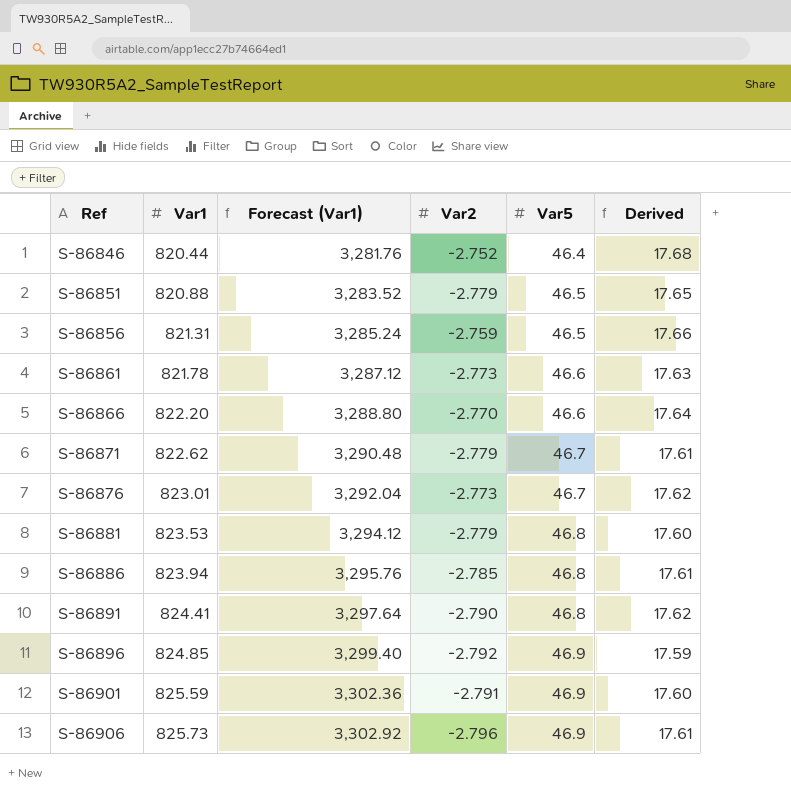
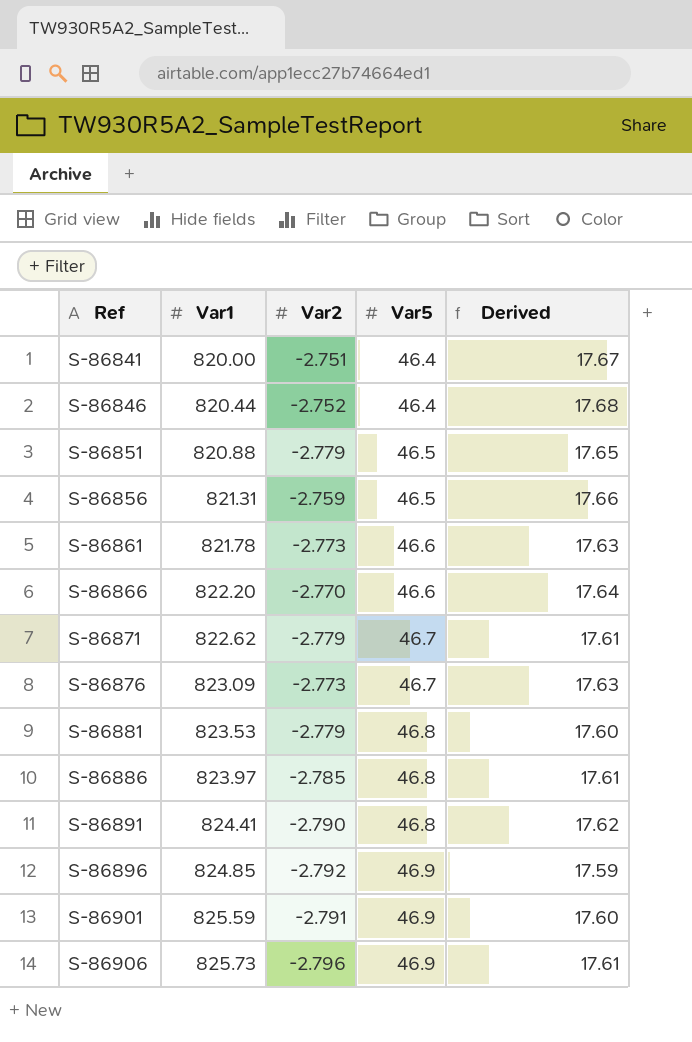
column Forecast (Var1) | formula: [Var1] * 4 -> none
row S-86841: none -> 820.00 | -2.751 | 46.4 | 17.67
S-86876 | Var1: 823.01 -> 823.09
S-86876 | Derived: 17.62 -> 17.63
S-86886 | Var1: 823.94 -> 823.97

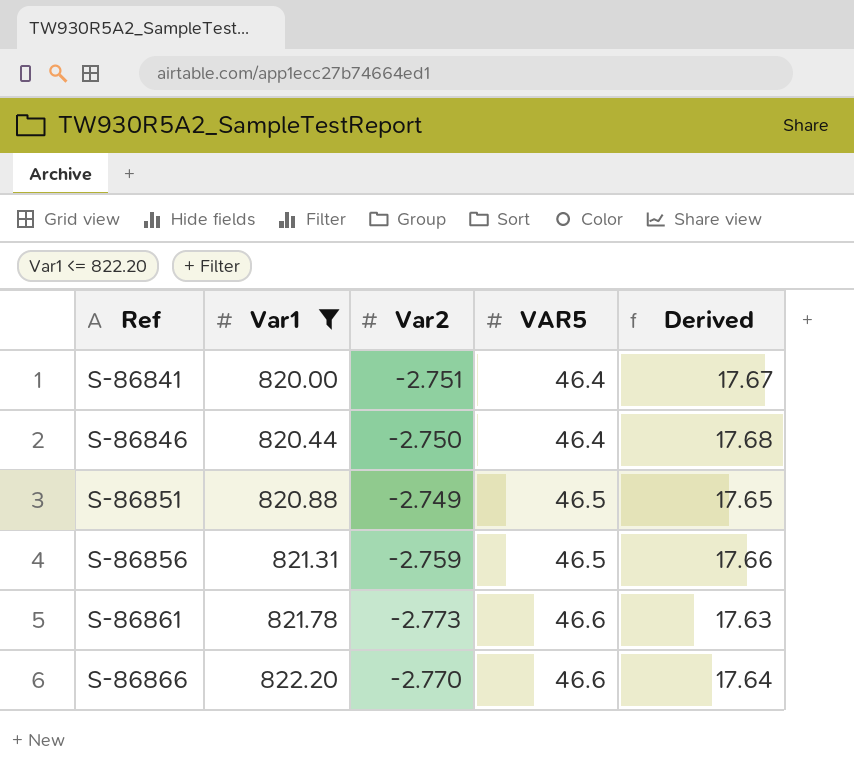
filter: none -> Var1 <= 822.20
column name: Var5 -> VAR5
S-86846 | Var2: -2.752 -> -2.750
S-86851 | Var2: -2.779 -> -2.749

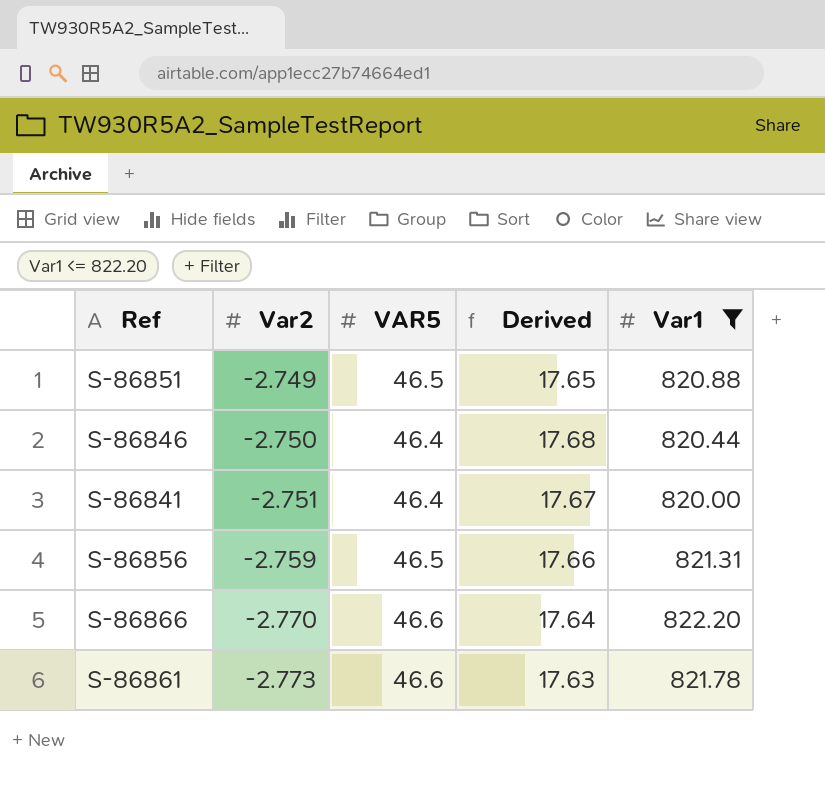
row order: Ref ascending -> Var2 descending
column Var1 | position: 2 -> 5

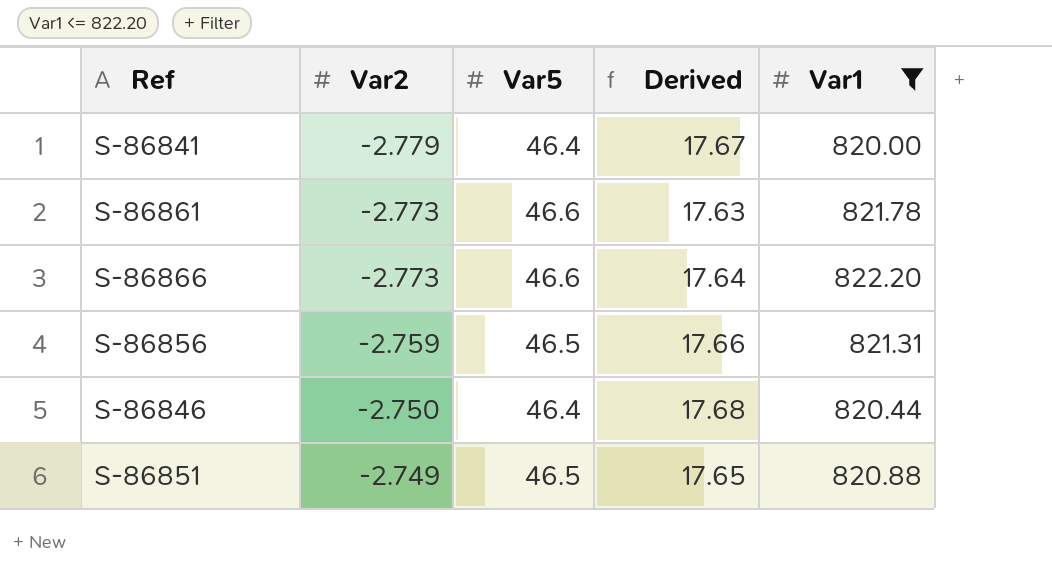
row order: Var2 descending -> Var2 ascending
column name: VAR5 -> Var5
S-86841 | Var2: -2.751 -> -2.779
S-86866 | Var2: -2.770 -> -2.773

